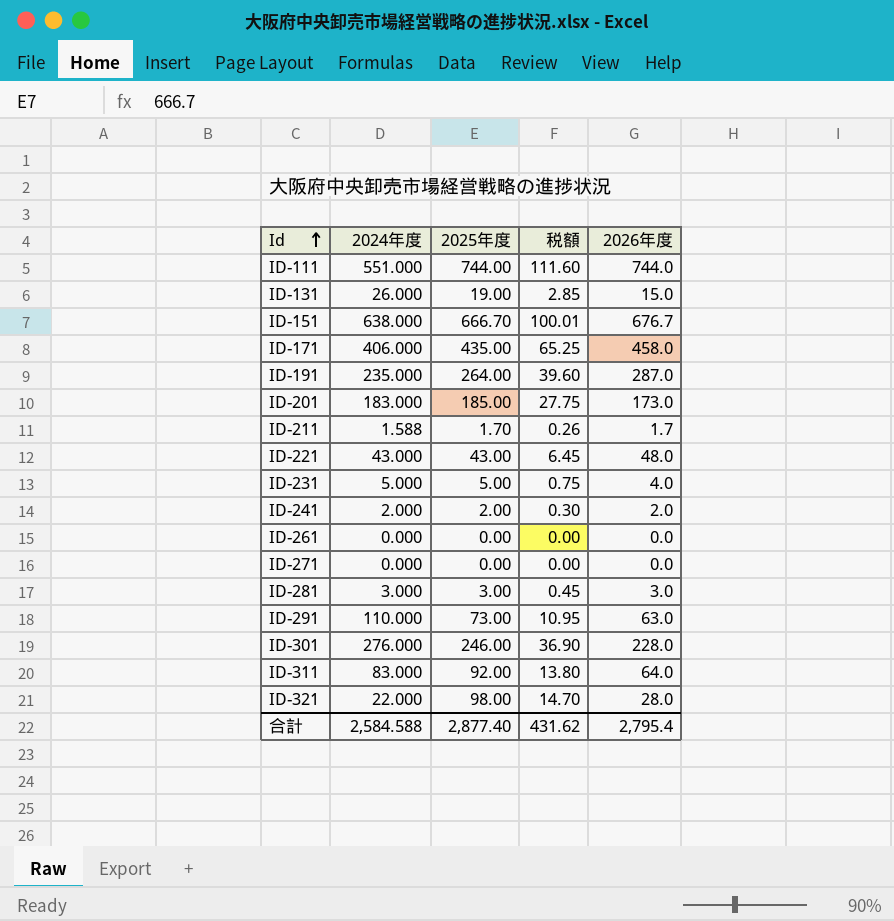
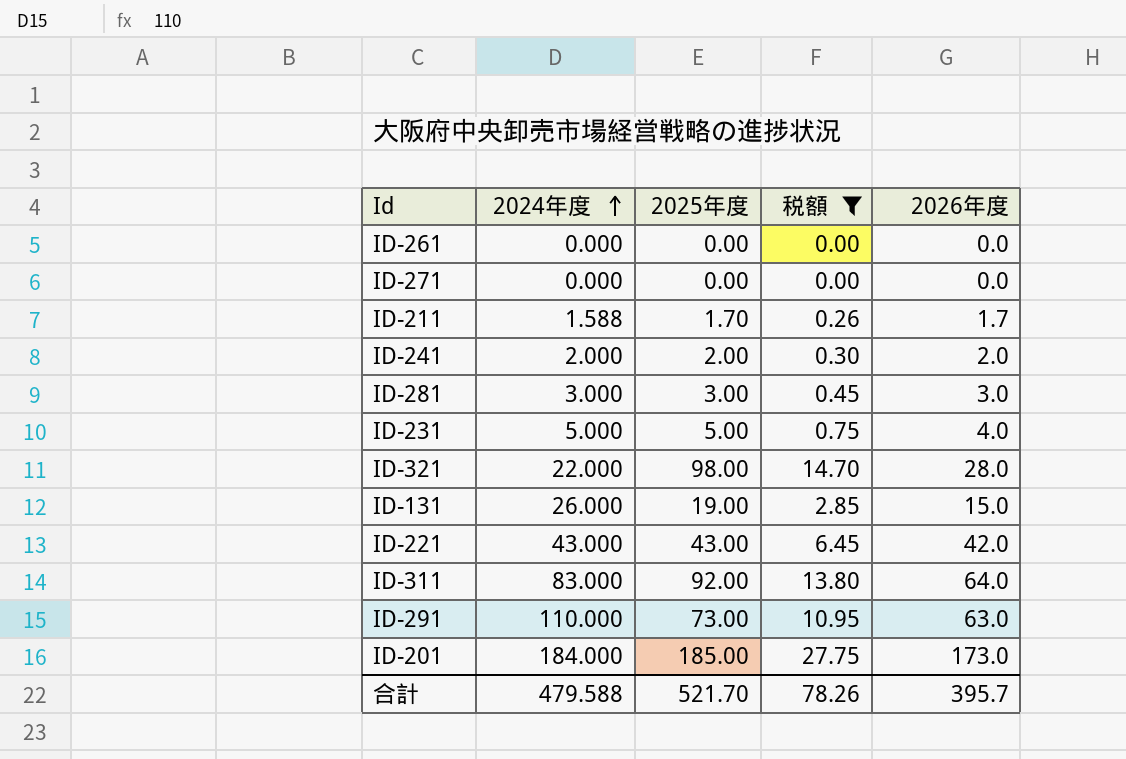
filter: none -> 税額 <= 27.75
row order: Id ascending -> 2024年度 ascending
ID-221 | 2026年度: 48.0 -> 42.0
ID-201 | 2024年度: 183.000 -> 184.000
合計 | 2024年度: 2,584.588 -> 479.588
合計 | 2025年度: 2,877.40 -> 521.70
合計 | 税額: 431.62 -> 78.26
合計 | 2026年度: 2,795.4 -> 395.7

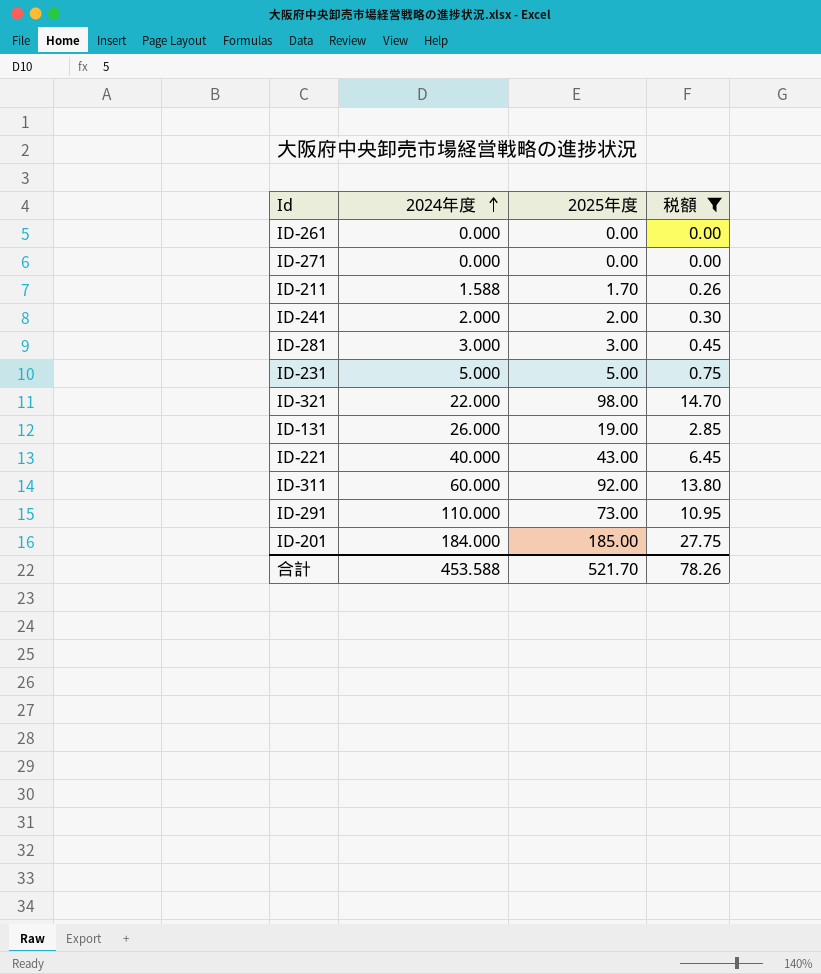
column 2026年度 | position: 5 -> none
ID-221 | 2024年度: 43.000 -> 40.000
ID-311 | 2024年度: 83.000 -> 60.000
合計 | 2024年度: 479.588 -> 453.588

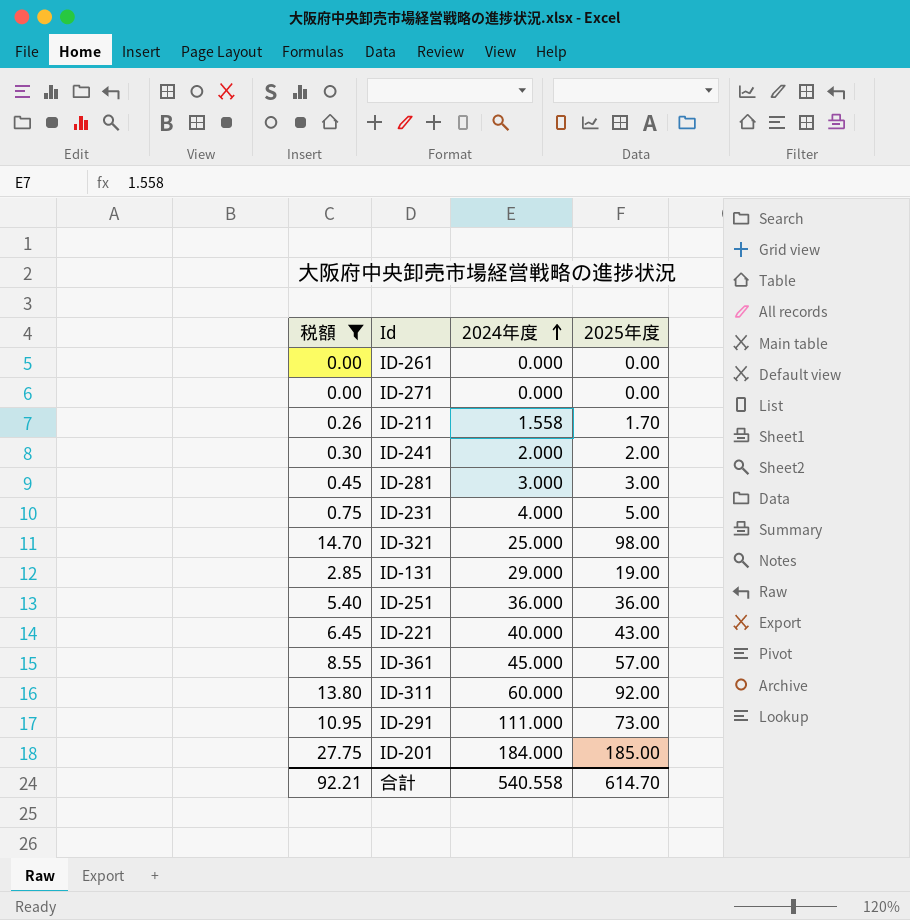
column 税額 | position: 4 -> 1
ID-211 | 2024年度: 1.588 -> 1.558
ID-231 | 2024年度: 5.000 -> 4.000
ID-321 | 2024年度: 22.000 -> 25.000
ID-131 | 2024年度: 26.000 -> 29.000
row ID-251: none -> 5.40 | 36.000 | 36.00
row ID-361: none -> 8.55 | 45.000 | 57.00
ID-291 | 2024年度: 110.000 -> 111.000
合計 | 税額: 78.26 -> 92.21
合計 | 2024年度: 453.588 -> 540.558
合計 | 2025年度: 521.70 -> 614.70

